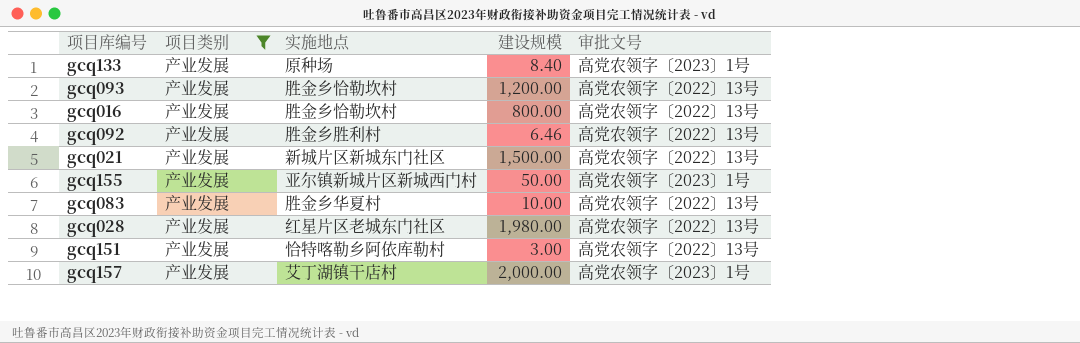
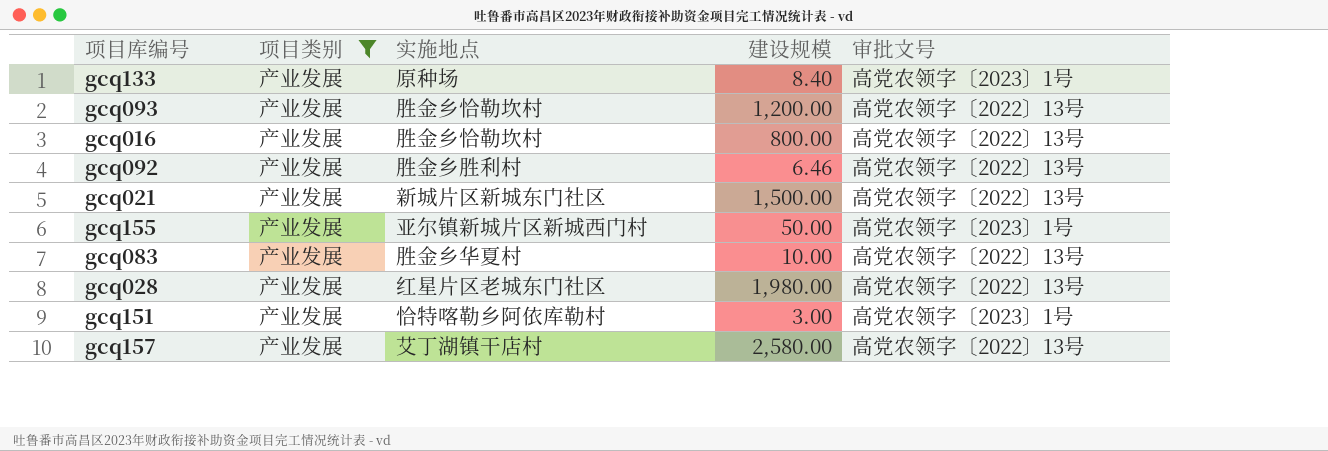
gcq151 | 审批文号: 高党农领字〔2022〕13号 -> 高党农领字〔2023〕1号
gcq157 | 建设规模: 2,000.00 -> 2,580.00
gcq157 | 审批文号: 高党农领字〔2023〕1号 -> 高党农领字〔2022〕13号

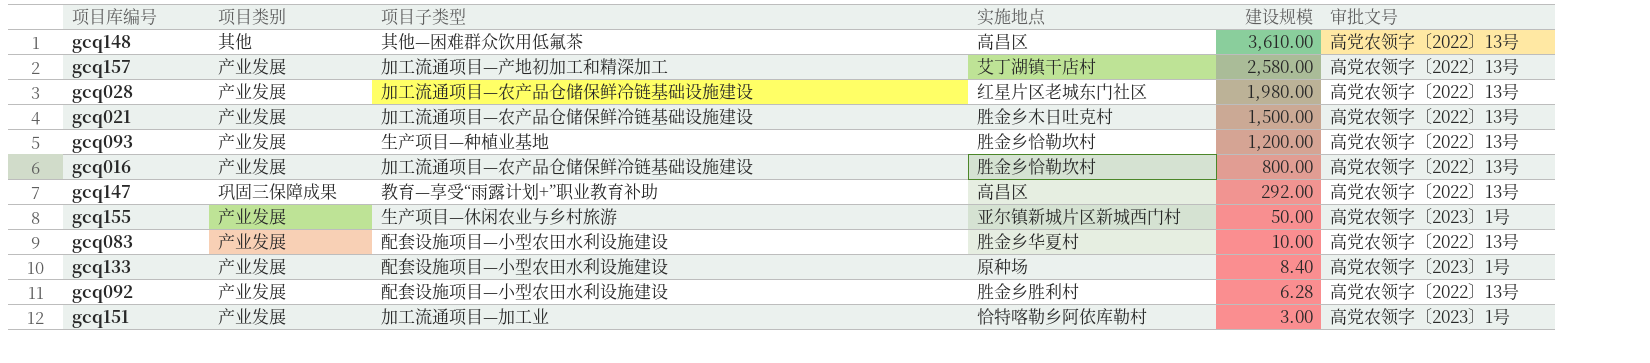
filter: 项目类别 = 产业发展 -> none
row order: none -> 建设规模 descending
column 项目子类型 | position: none -> 3
gcq021 | 实施地点: 新城片区新城东门社区 -> 胜金乡木日吐克村
gcq092 | 建设规模: 6.46 -> 6.28

